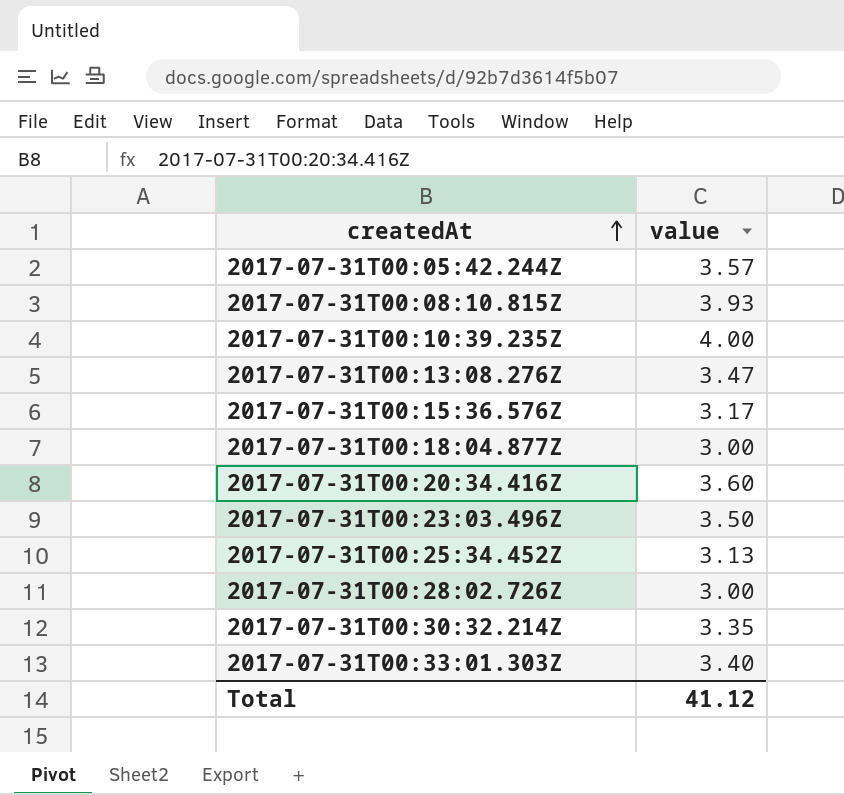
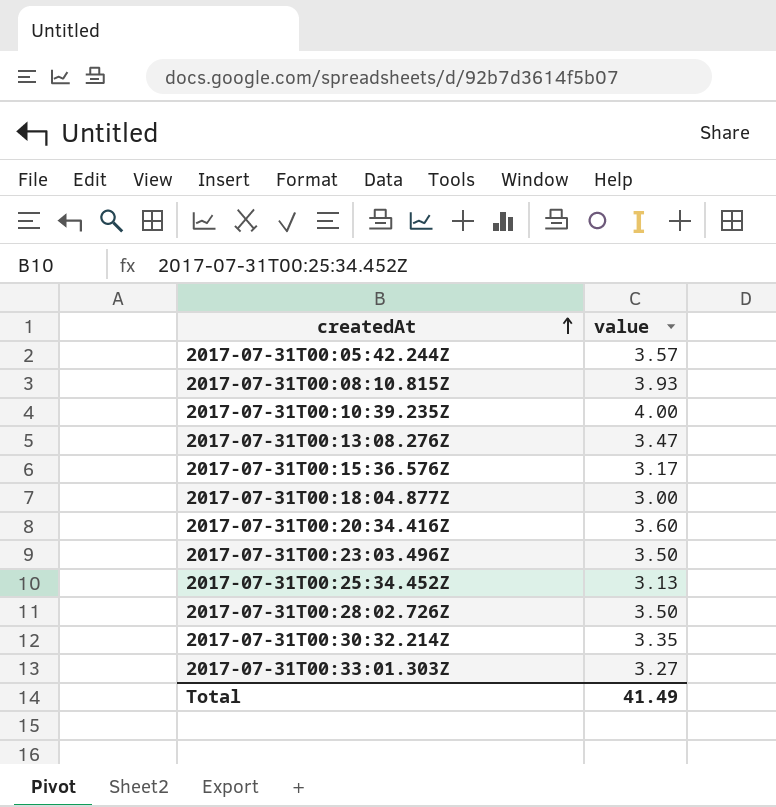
2017-07-31T00:28:02.726Z | value: 3.00 -> 3.50
2017-07-31T00:33:01.303Z | value: 3.40 -> 3.27
Total | value: 41.12 -> 41.49

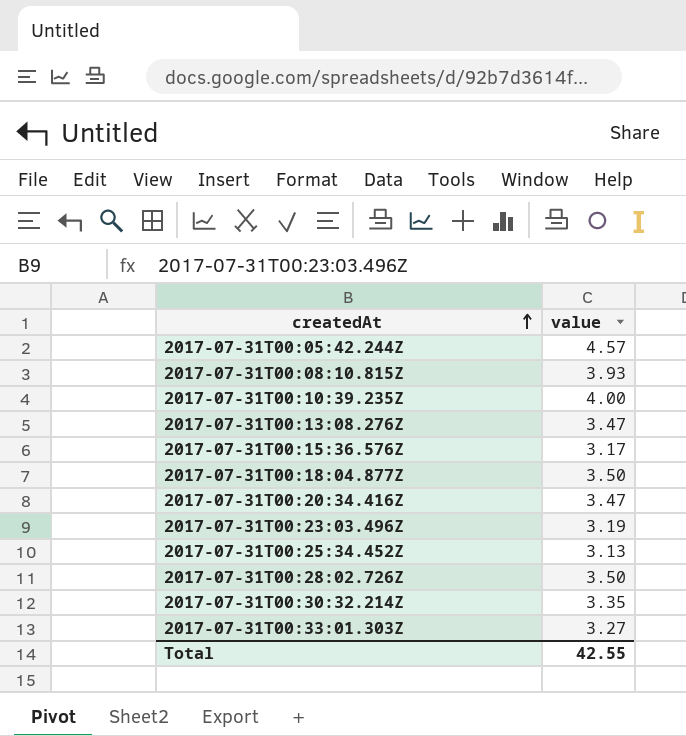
2017-07-31T00:05:42.244Z | value: 3.57 -> 4.57
2017-07-31T00:18:04.877Z | value: 3.00 -> 3.50
2017-07-31T00:20:34.416Z | value: 3.60 -> 3.47
2017-07-31T00:23:03.496Z | value: 3.50 -> 3.19
Total | value: 41.49 -> 42.55

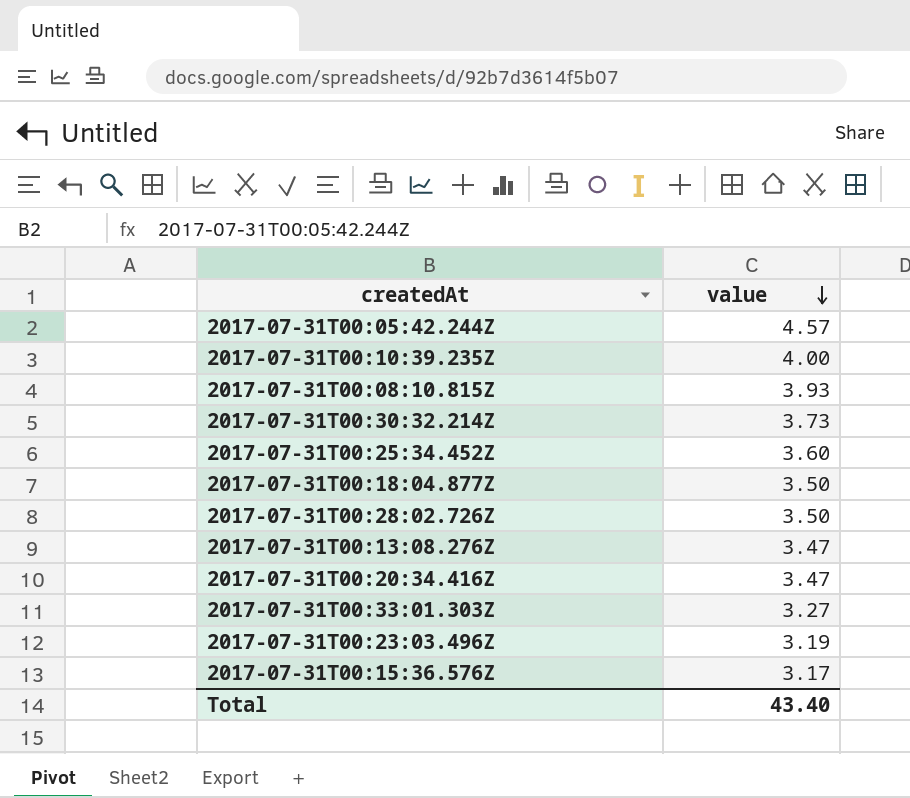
row order: createdAt ascending -> value descending
2017-07-31T00:30:32.214Z | value: 3.35 -> 3.73
2017-07-31T00:25:34.452Z | value: 3.13 -> 3.60
Total | value: 42.55 -> 43.40

